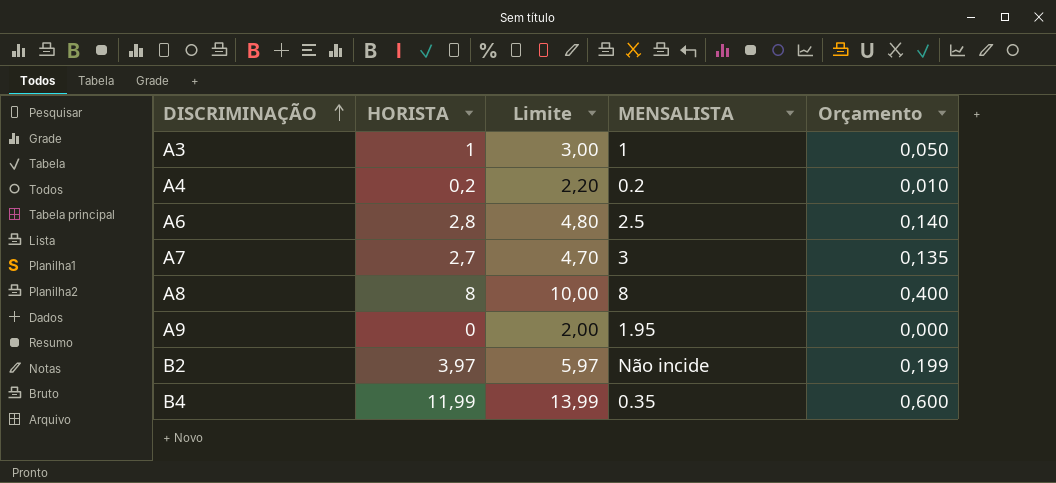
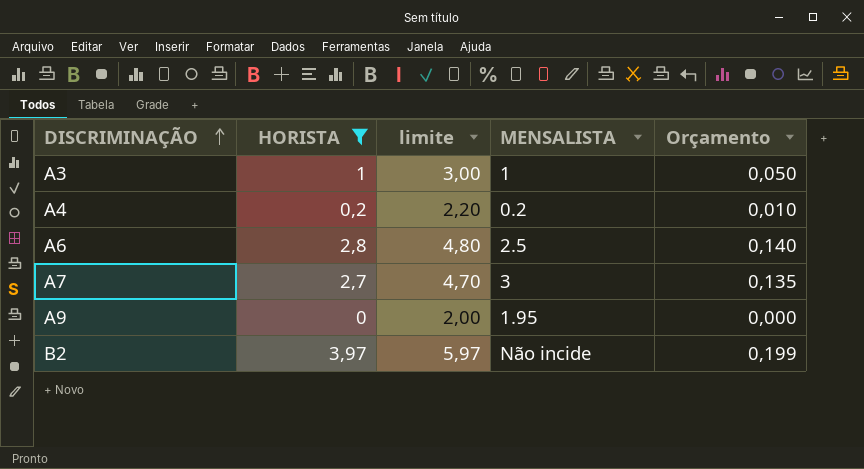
filter: none -> HORISTA <= 3,97
column name: Limite -> limite

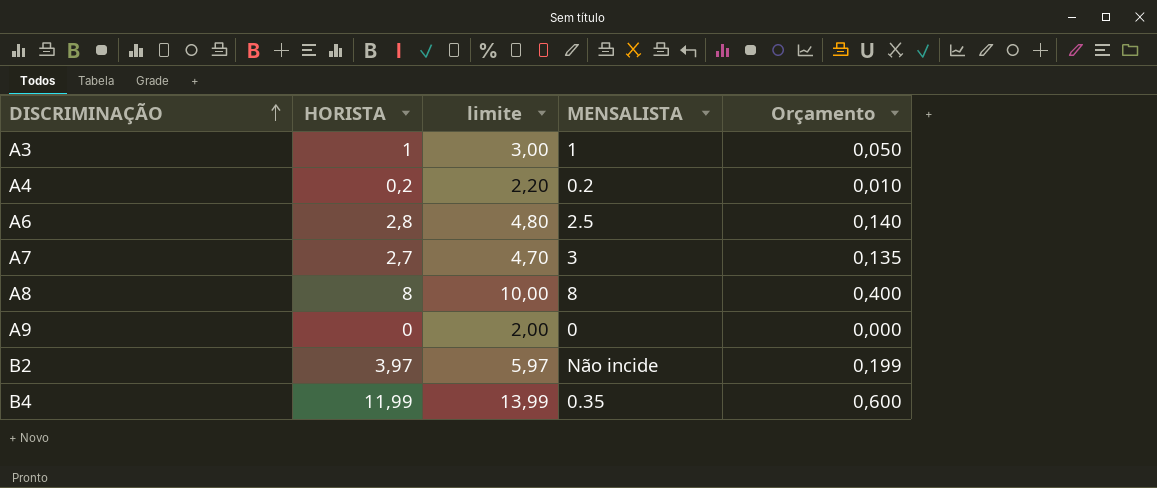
filter: HORISTA <= 3,97 -> none
A9 | MENSALISTA: 1.95 -> 0

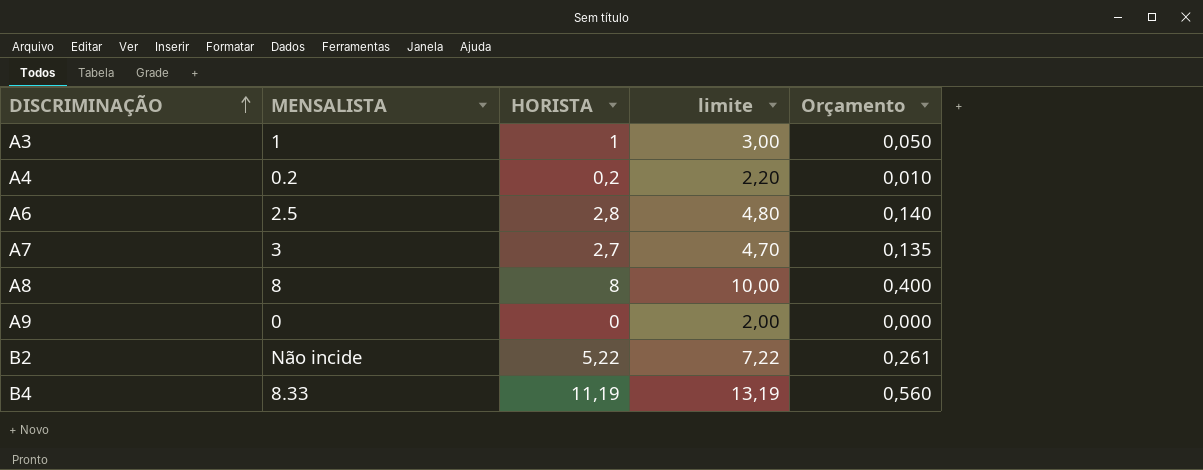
column MENSALISTA | position: 4 -> 2
B2 | HORISTA: 3,97 -> 5,22
B2 | limite: 5,97 -> 7,22
B2 | Orçamento: 0,199 -> 0,261
B4 | MENSALISTA: 0.35 -> 8.33
B4 | HORISTA: 11,99 -> 11,19
B4 | limite: 13,99 -> 13,19
B4 | Orçamento: 0,600 -> 0,560

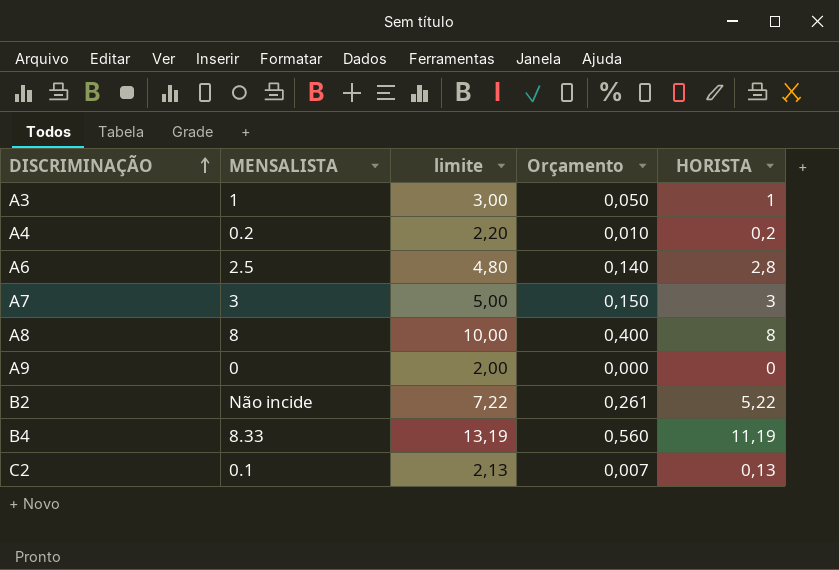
column HORISTA | position: 3 -> 5
A7 | limite: 4,70 -> 5,00
A7 | Orçamento: 0,135 -> 0,150
A7 | HORISTA: 2,7 -> 3
row C2: none -> 0.1 | 2,13 | 0,007 | 0,13

